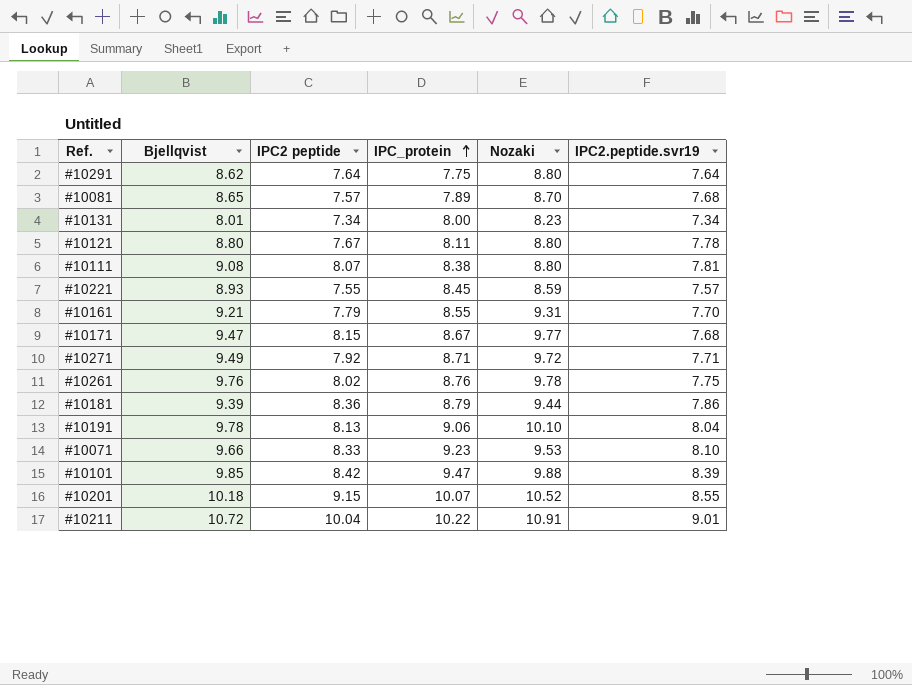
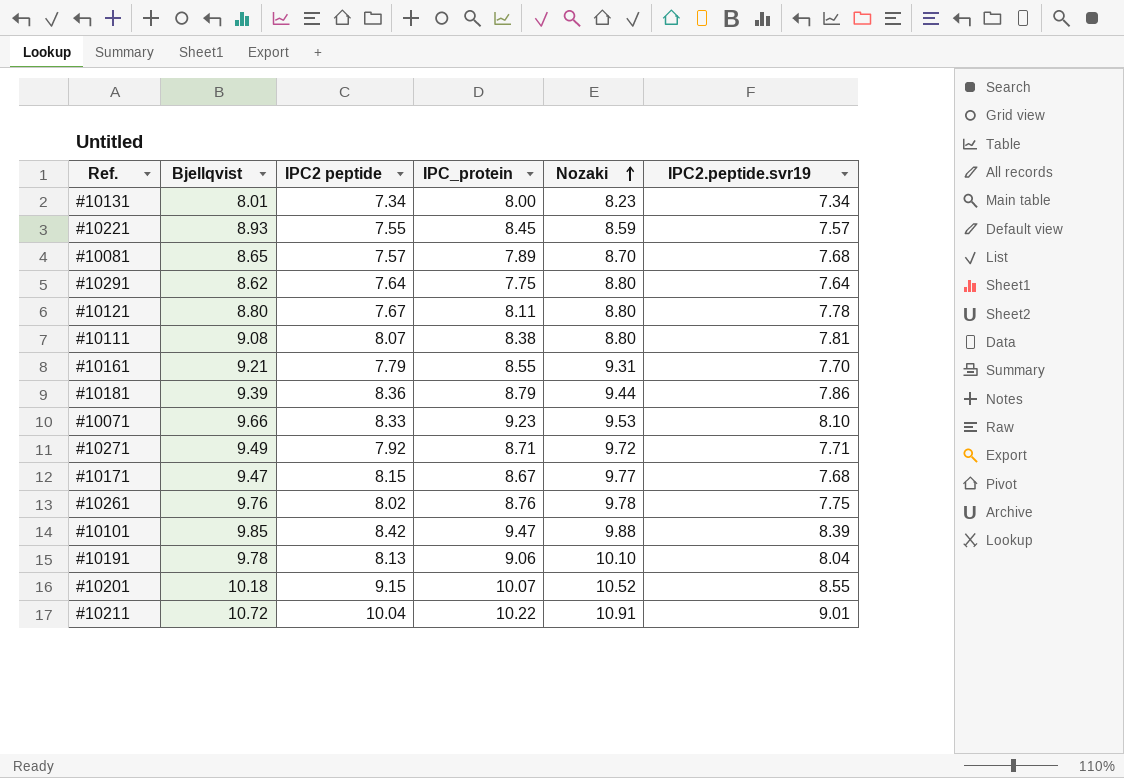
row order: IPC_protein ascending -> Nozaki ascending

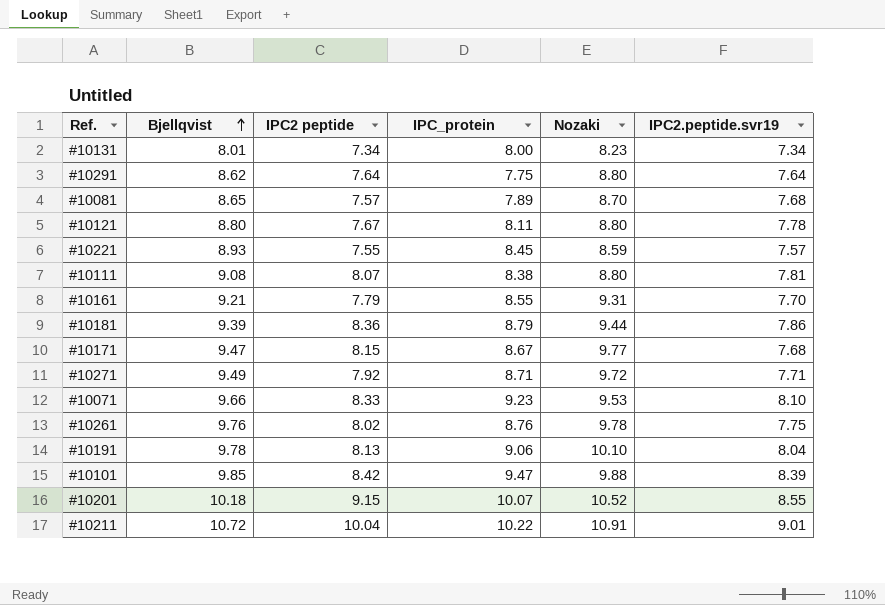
row order: Nozaki ascending -> Bjellqvist ascending

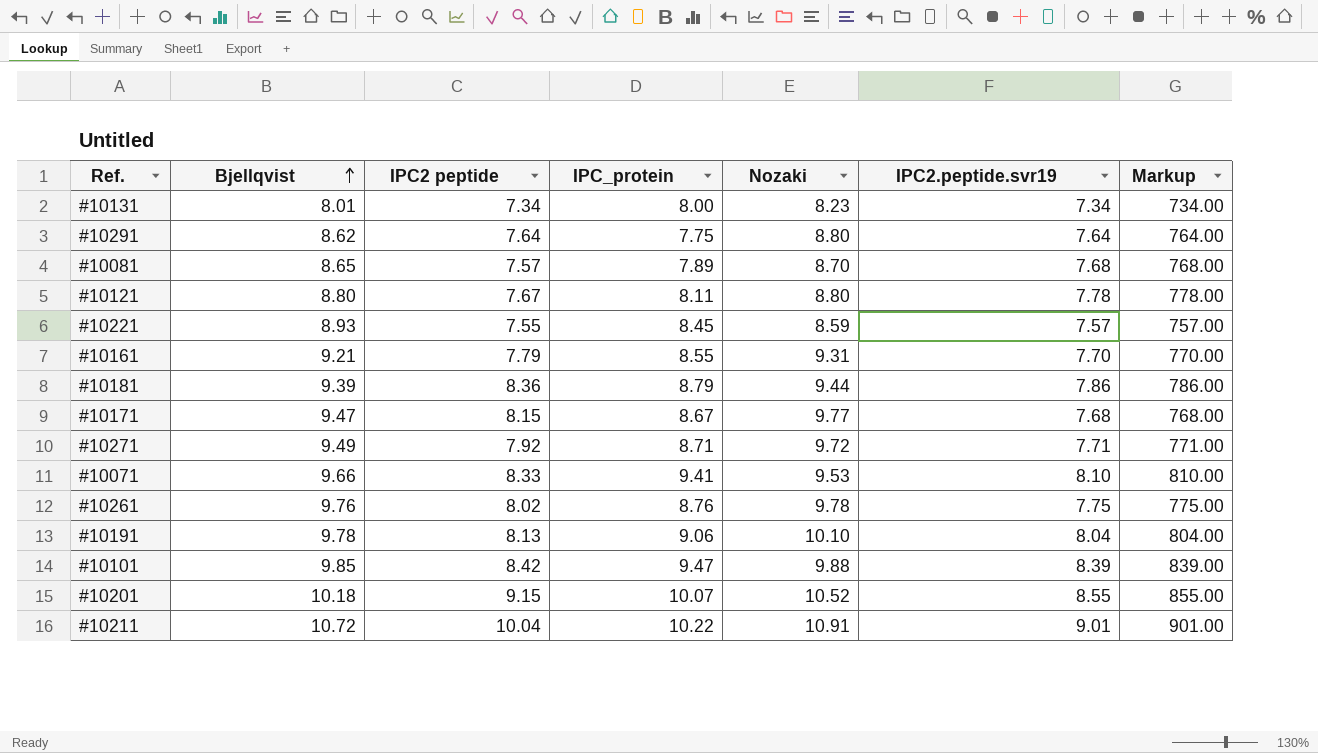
column Markup | formula: none -> [IPC2.peptide.svr19] * 100
row #10111: 9.08 | 8.07 | 8.38 | 8.80 | 7.81 -> none
#10071 | IPC_protein: 9.23 -> 9.41

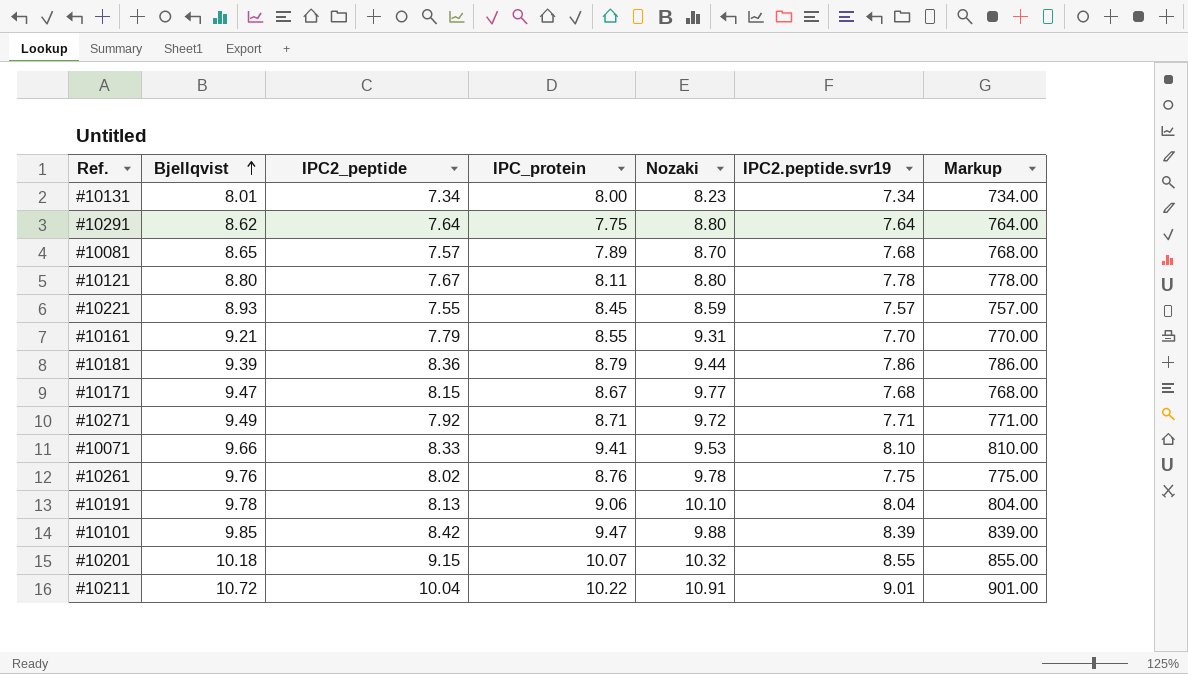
column name: IPC2 peptide -> IPC2_peptide
#10201 | Nozaki: 10.52 -> 10.32

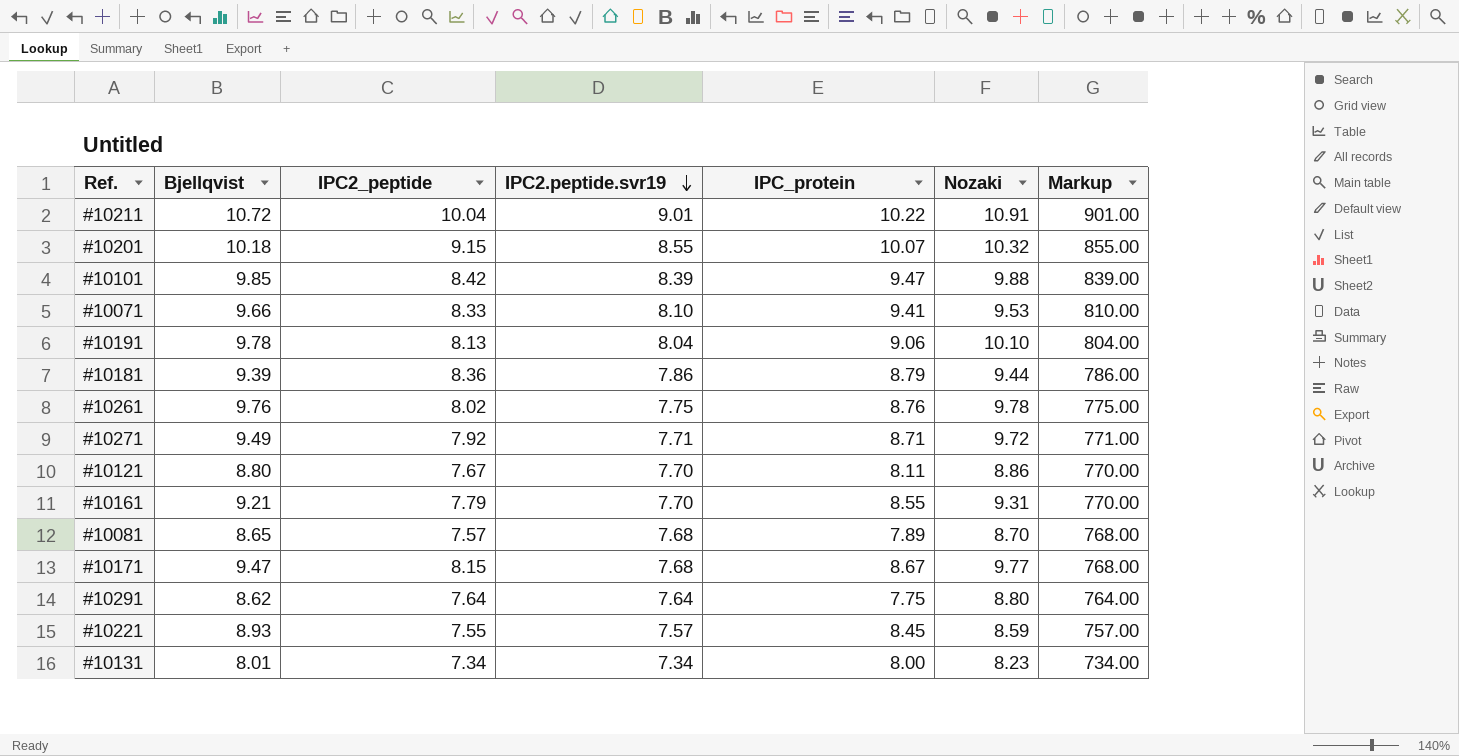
row order: Bjellqvist ascending -> IPC2.peptide.svr19 descending
column IPC2.peptide.svr19 | position: 6 -> 4
#10121 | IPC2.peptide.svr19: 7.78 -> 7.70
#10121 | Nozaki: 8.80 -> 8.86
#10121 | Markup: 778.00 -> 770.00

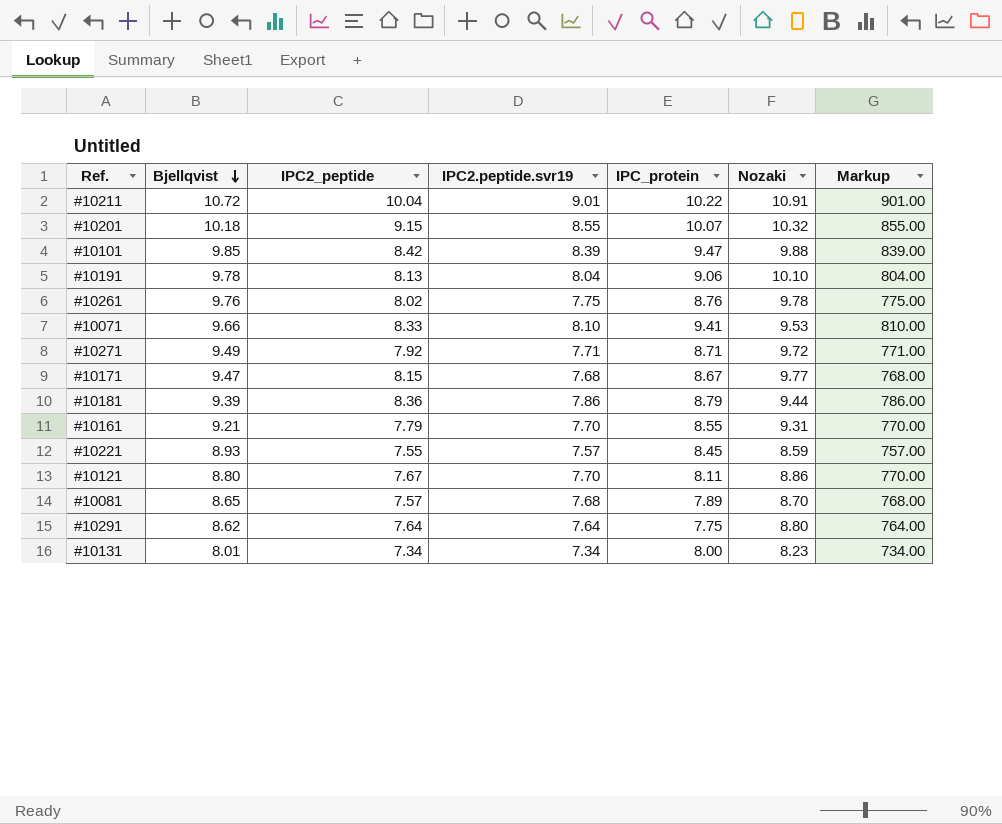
row order: IPC2.peptide.svr19 descending -> Bjellqvist descending

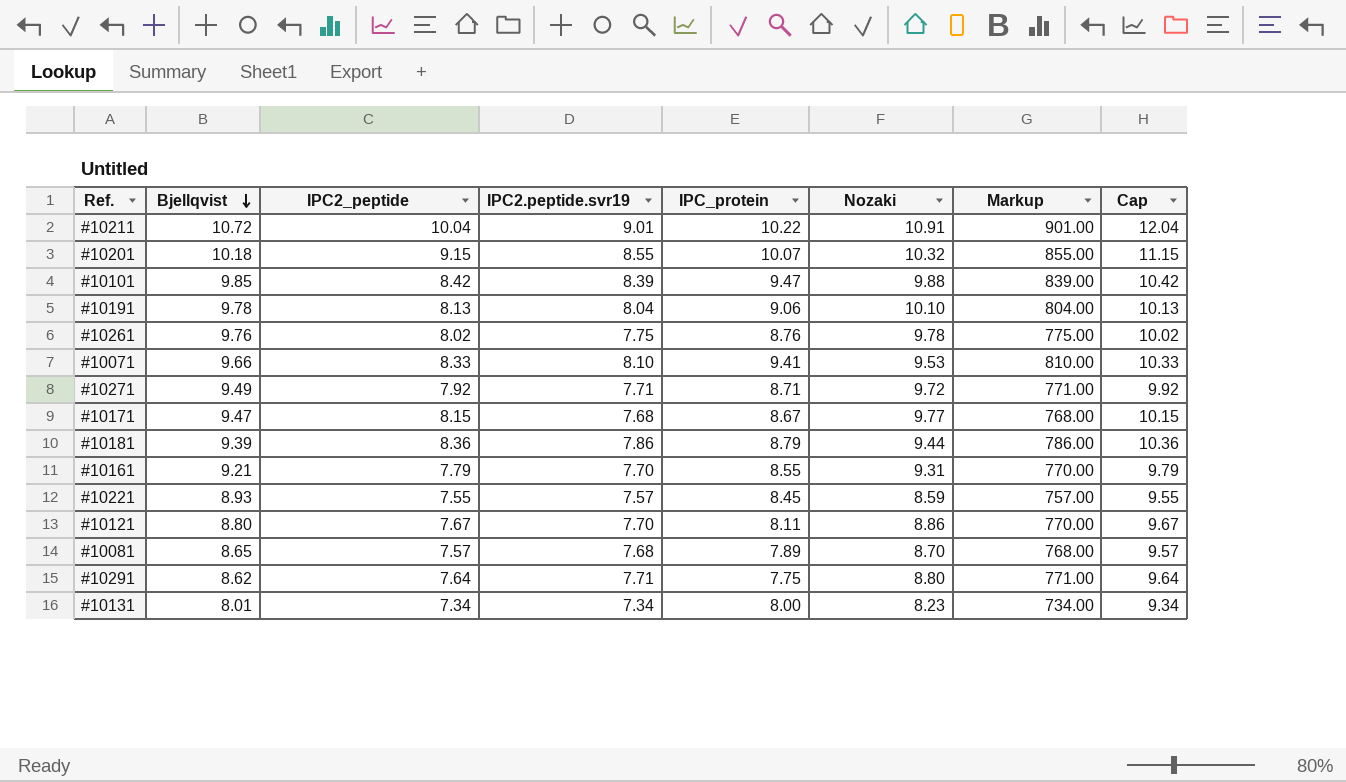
column Cap | formula: none -> [IPC2_peptide] + 2
#10291 | IPC2.peptide.svr19: 7.64 -> 7.71
#10291 | Markup: 764.00 -> 771.00

